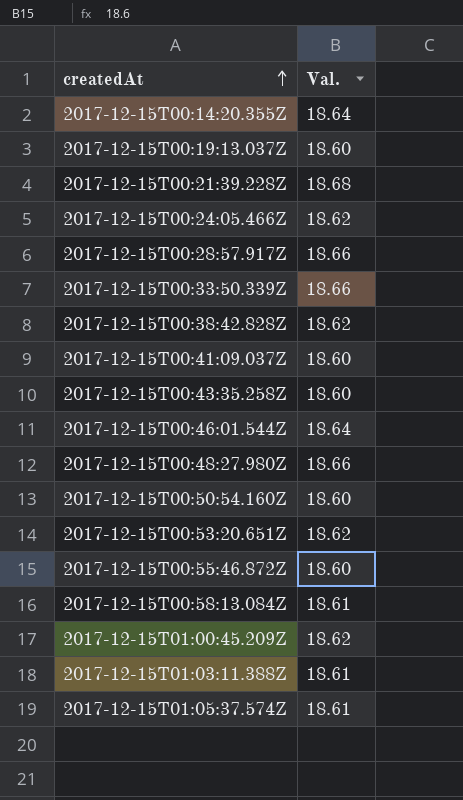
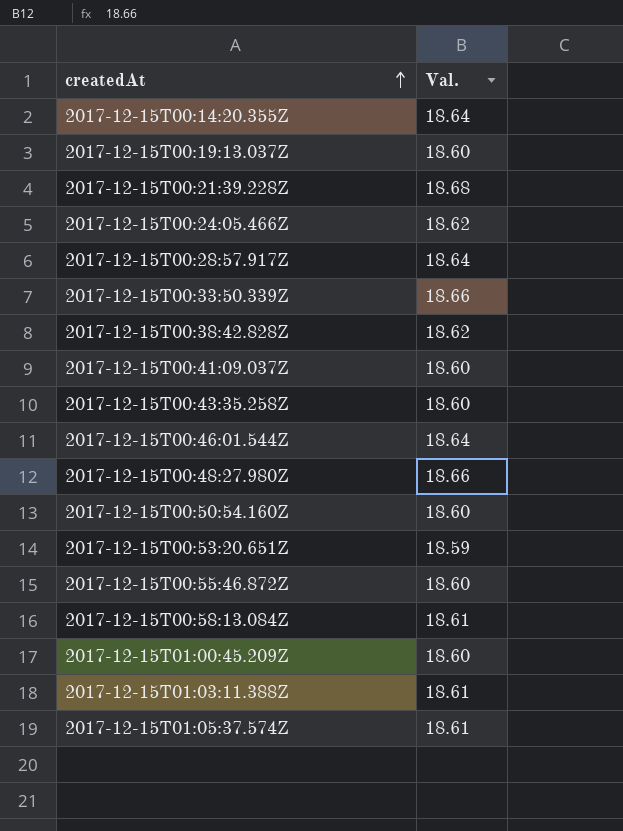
2017-12-15T00:28:57.917Z | Val.: 18.66 -> 18.64
2017-12-15T00:53:20.651Z | Val.: 18.62 -> 18.59
2017-12-15T01:00:45.209Z | Val.: 18.62 -> 18.60

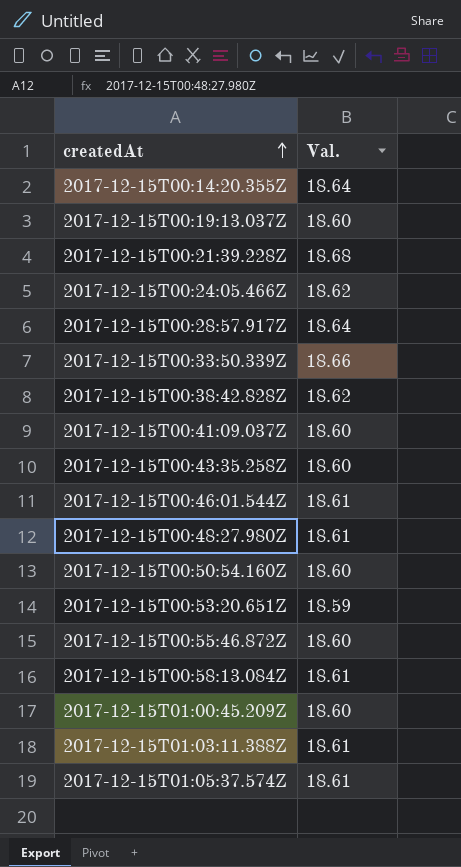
2017-12-15T00:46:01.544Z | Val.: 18.64 -> 18.61
2017-12-15T00:48:27.980Z | Val.: 18.66 -> 18.61

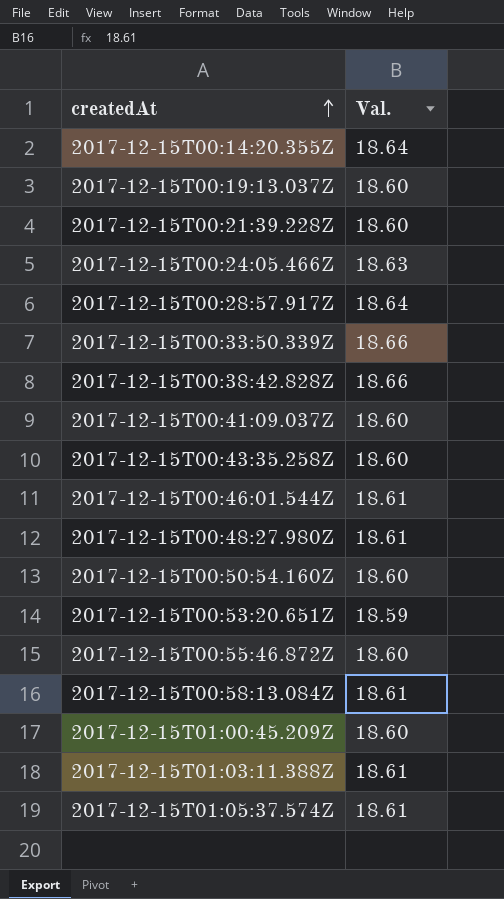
2017-12-15T00:21:39.228Z | Val.: 18.68 -> 18.60
2017-12-15T00:24:05.466Z | Val.: 18.62 -> 18.63
2017-12-15T00:38:42.828Z | Val.: 18.62 -> 18.66

